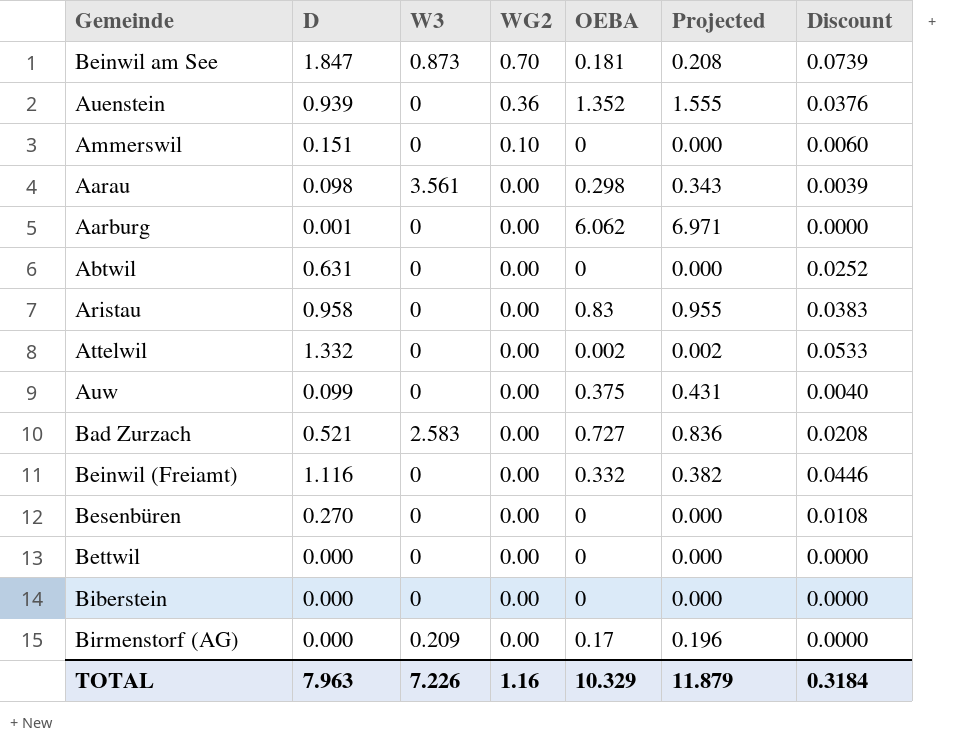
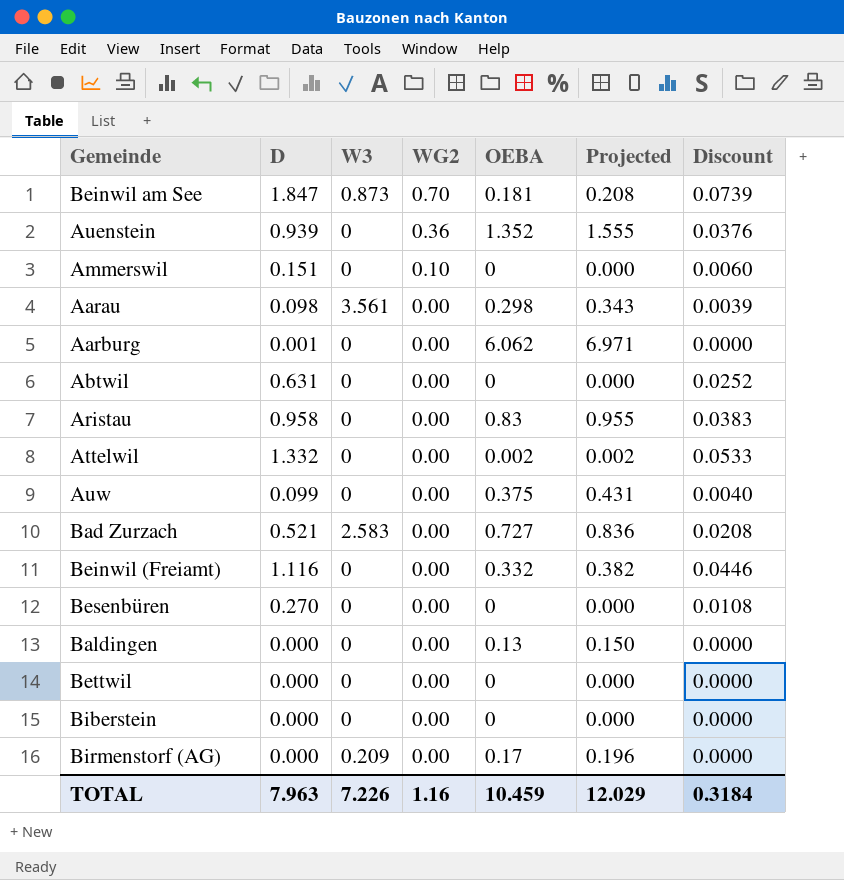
row Baldingen: none -> 0.000 | 0 | 0.00 | 0.13 | 0.150 | 0.0000
TOTAL | OEBA: 10.329 -> 10.459
TOTAL | Projected: 11.879 -> 12.029

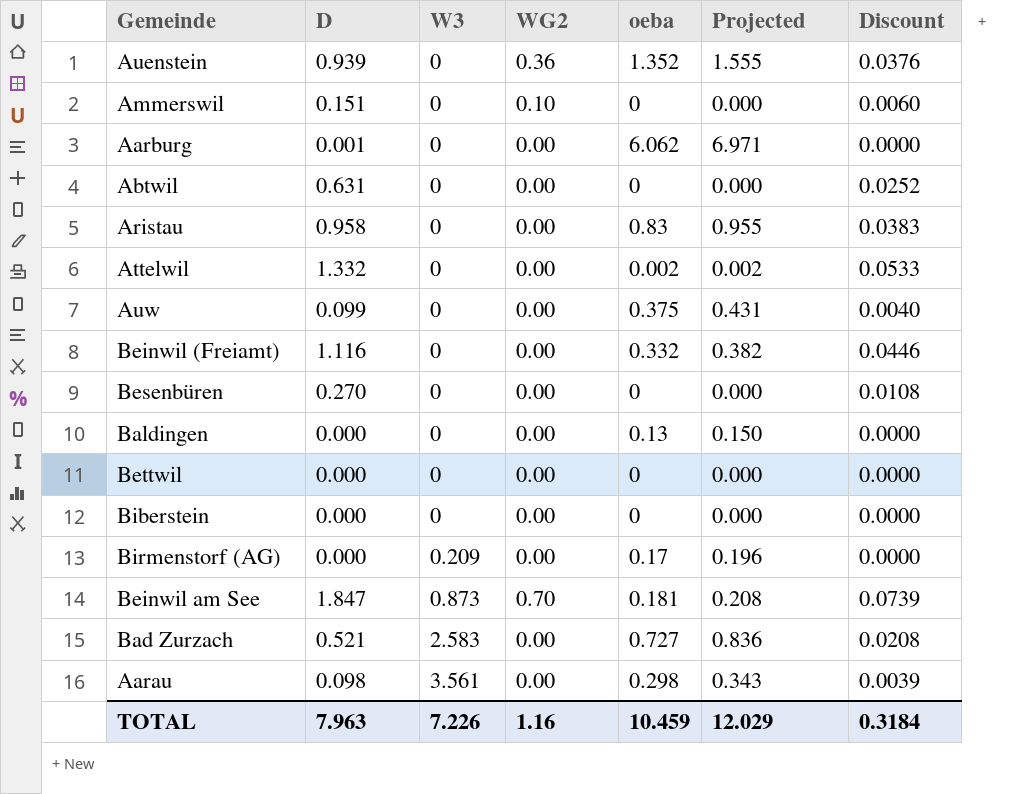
row order: WG2 descending -> W3 ascending
column name: OEBA -> oeba

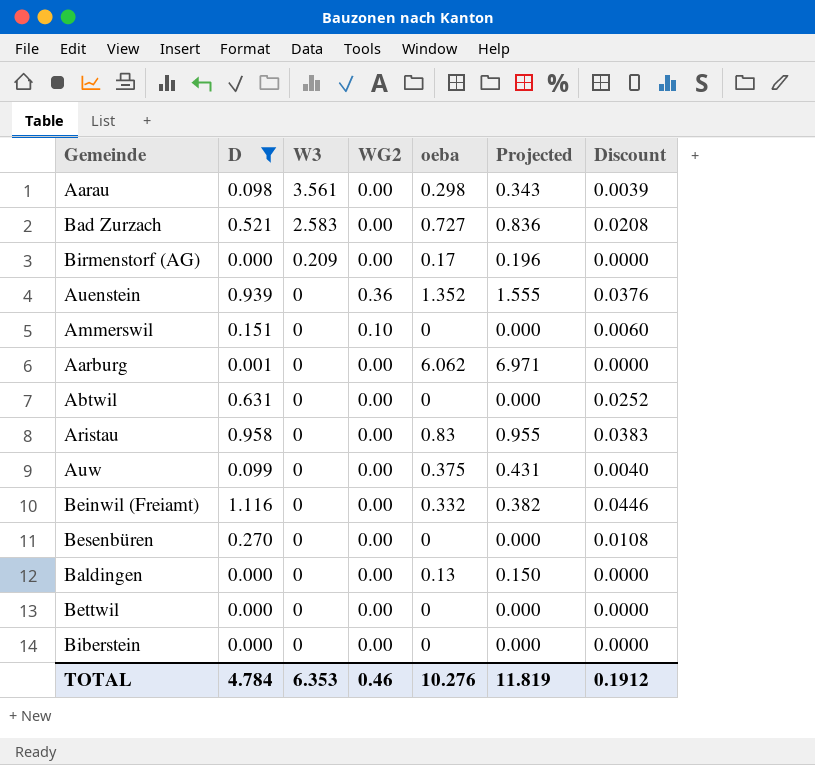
filter: none -> D <= 1.116
row order: W3 ascending -> W3 descending
TOTAL | D: 7.963 -> 4.784
TOTAL | W3: 7.226 -> 6.353
TOTAL | WG2: 1.16 -> 0.46
TOTAL | oeba: 10.459 -> 10.276
TOTAL | Projected: 12.029 -> 11.819
TOTAL | Discount: 0.3184 -> 0.1912

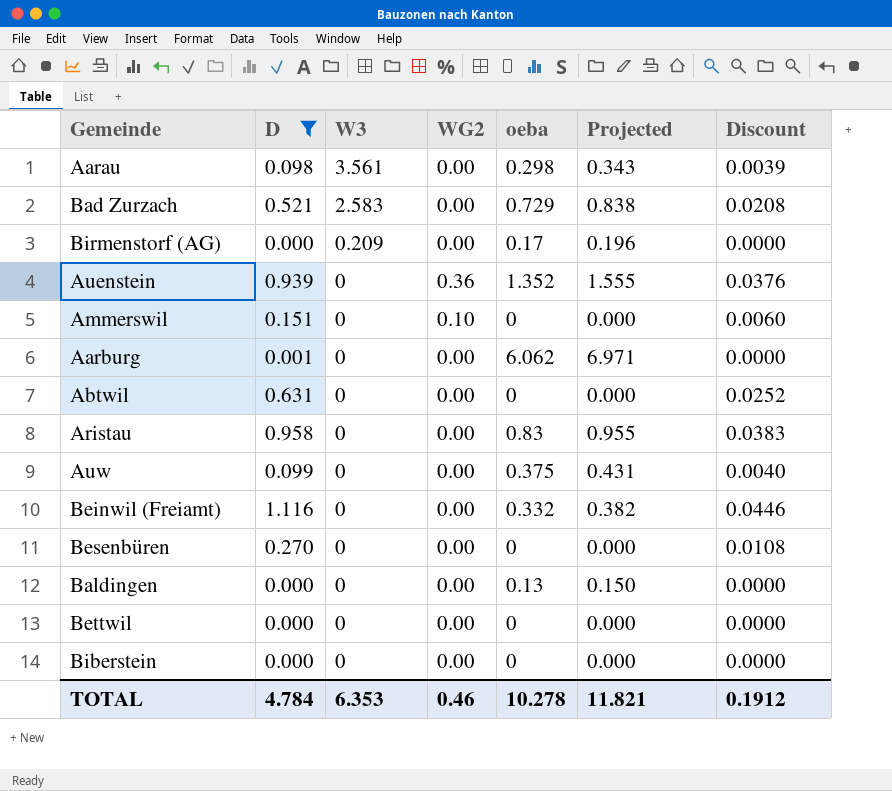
Bad Zurzach | oeba: 0.727 -> 0.729
Bad Zurzach | Projected: 0.836 -> 0.838
TOTAL | oeba: 10.276 -> 10.278
TOTAL | Projected: 11.819 -> 11.821

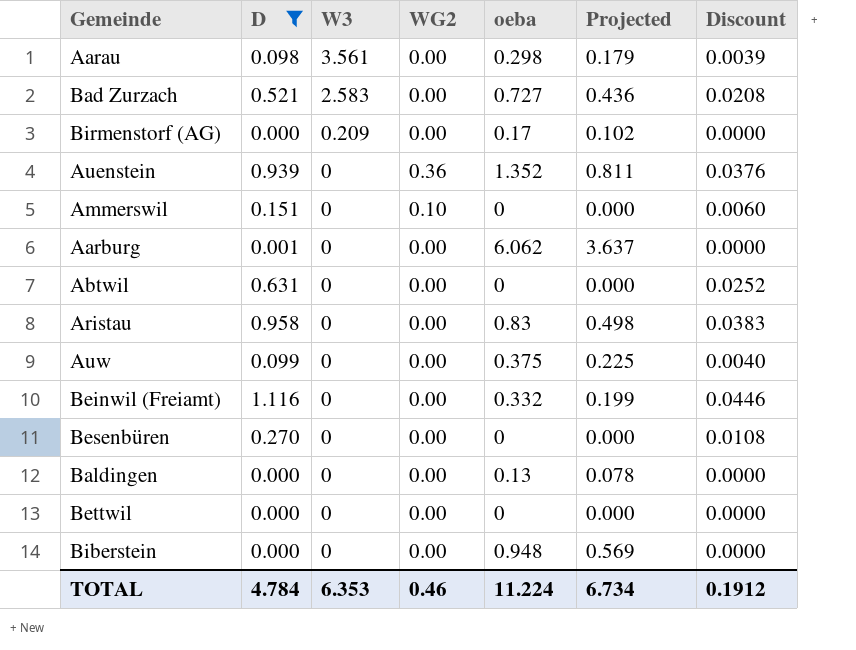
column Projected | formula: [oeba] * 1.15 -> [oeba] * 0.6
Bad Zurzach | oeba: 0.729 -> 0.727
Biberstein | oeba: 0 -> 0.948
TOTAL | oeba: 10.278 -> 11.224
TOTAL | Projected: 11.821 -> 6.734

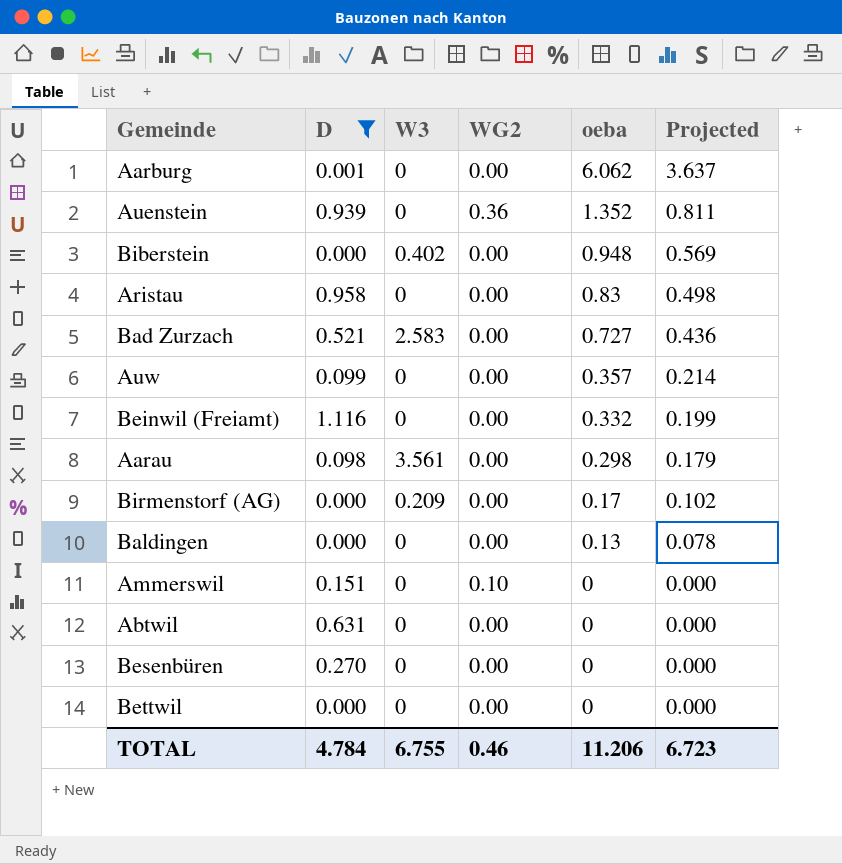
row order: W3 descending -> oeba descending
column Discount | formula: [D] * 0.04 -> none
Biberstein | W3: 0 -> 0.402
Auw | oeba: 0.375 -> 0.357
Auw | Projected: 0.225 -> 0.214
TOTAL | W3: 6.353 -> 6.755
TOTAL | oeba: 11.224 -> 11.206
TOTAL | Projected: 6.734 -> 6.723

